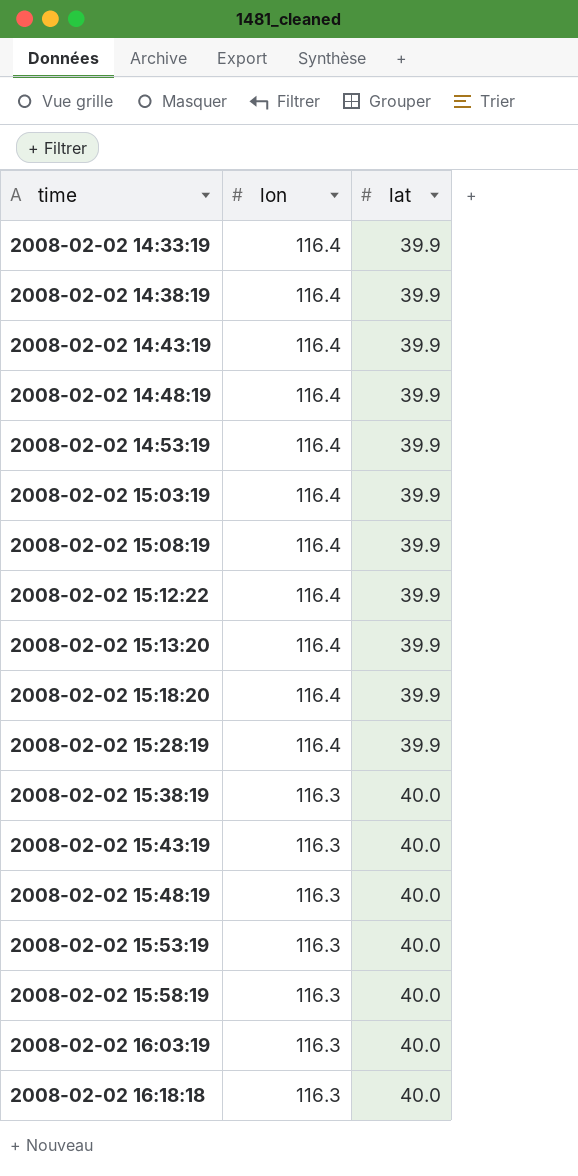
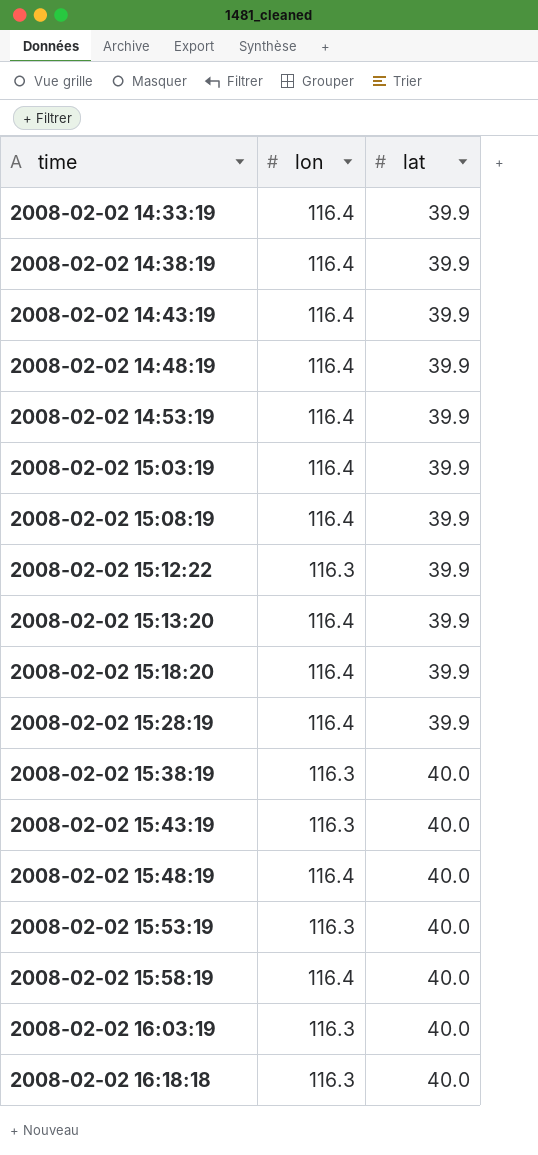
2008-02-02 15:12:22 | lon: 116.4 -> 116.3
2008-02-02 15:48:19 | lon: 116.3 -> 116.4
2008-02-02 15:58:19 | lon: 116.3 -> 116.4

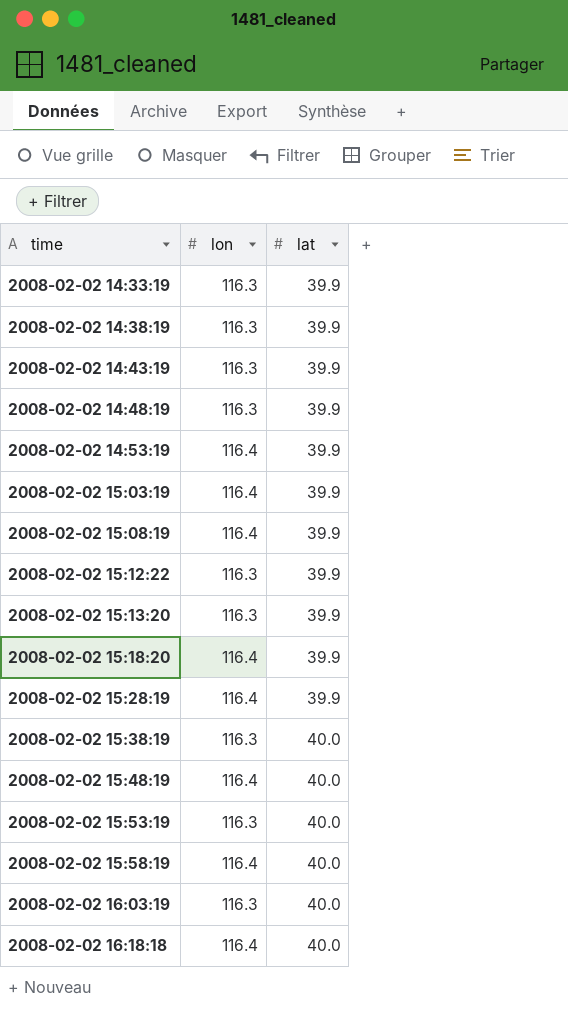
row 2008-02-02 15:43:19: 116.3 | 40.0 -> none
2008-02-02 14:33:19 | lon: 116.4 -> 116.3
2008-02-02 14:38:19 | lon: 116.4 -> 116.3
2008-02-02 14:43:19 | lon: 116.4 -> 116.3
2008-02-02 14:48:19 | lon: 116.4 -> 116.3
2008-02-02 15:13:20 | lon: 116.4 -> 116.3
2008-02-02 16:18:18 | lon: 116.3 -> 116.4

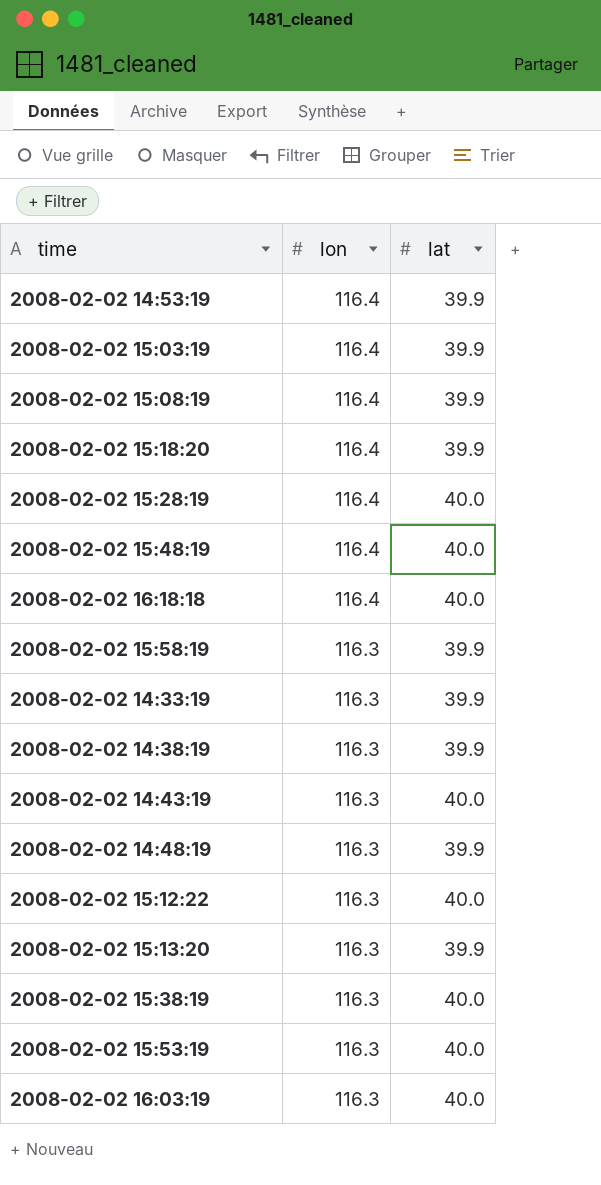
row order: time ascending -> lon descending
2008-02-02 15:28:19 | lat: 39.9 -> 40.0
2008-02-02 15:58:19 | lon: 116.4 -> 116.3
2008-02-02 15:58:19 | lat: 40.0 -> 39.9
2008-02-02 14:43:19 | lat: 39.9 -> 40.0
2008-02-02 15:12:22 | lat: 39.9 -> 40.0

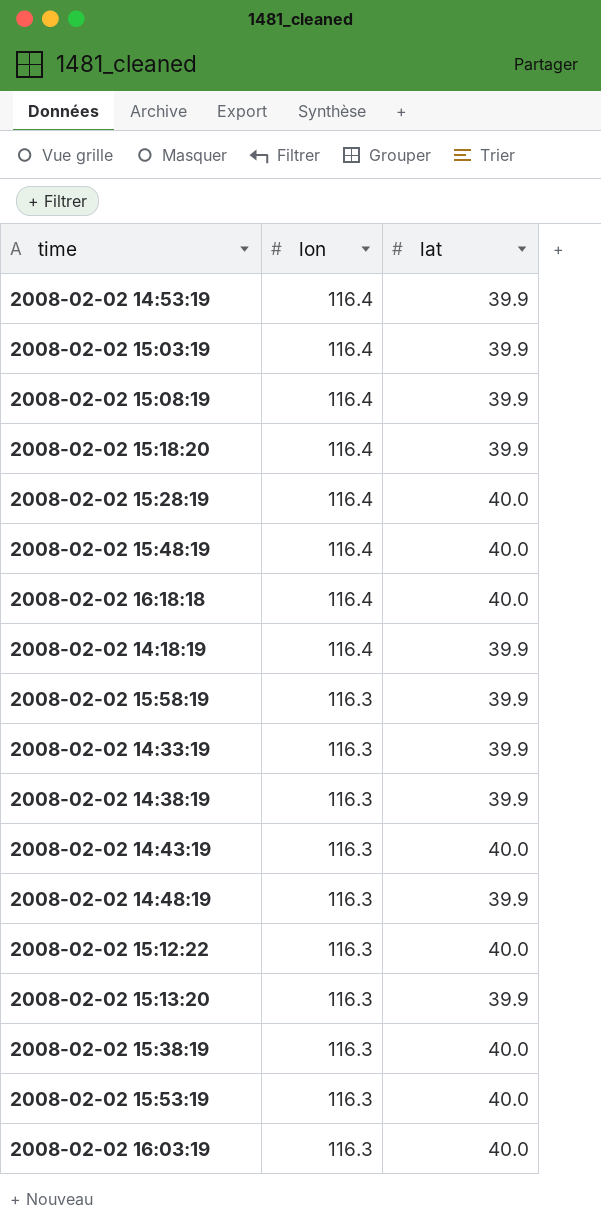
row 2008-02-02 14:18:19: none -> 116.4 | 39.9

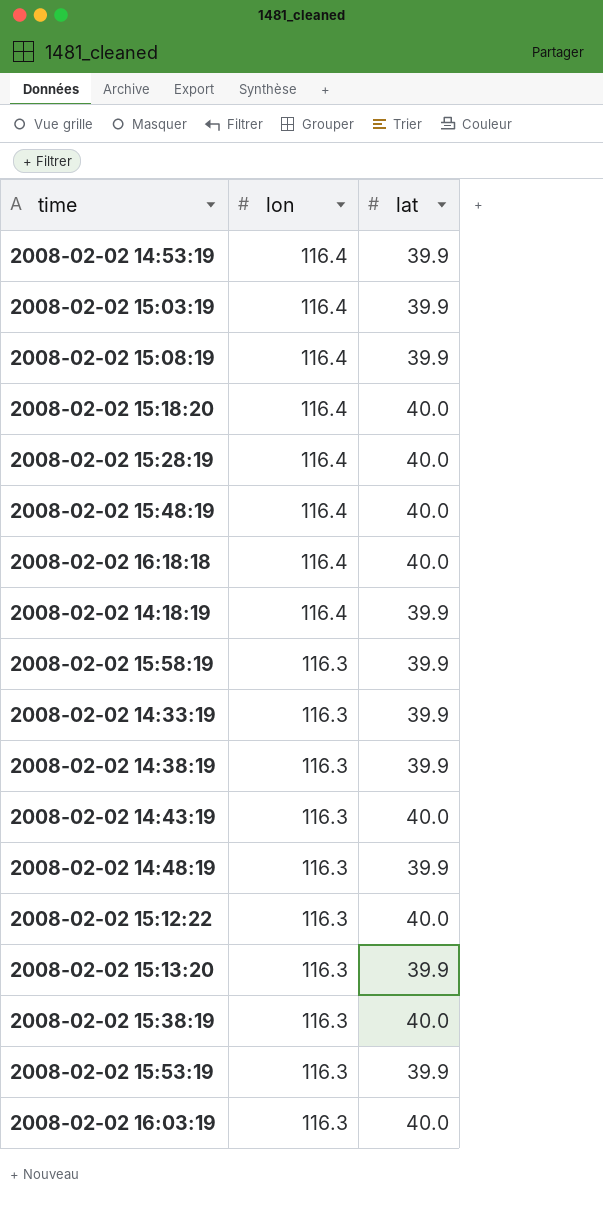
2008-02-02 15:18:20 | lat: 39.9 -> 40.0
2008-02-02 15:53:19 | lat: 40.0 -> 39.9

